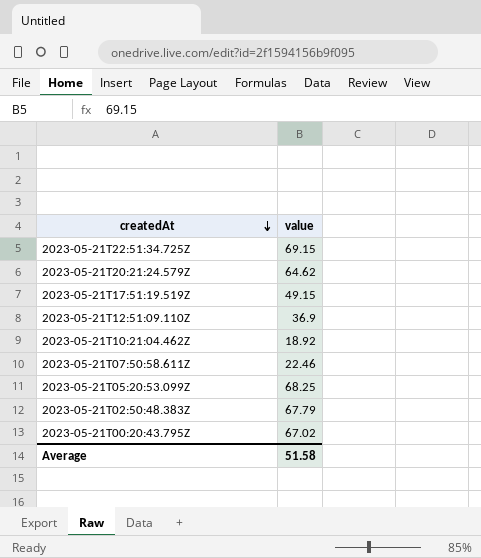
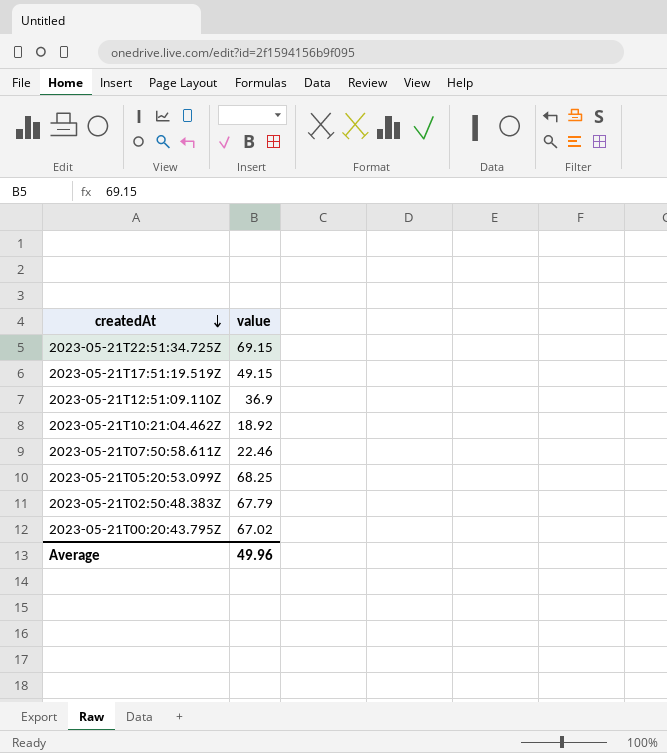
row 2023-05-21T20:21:24.579Z: 64.62 -> none
Average | value: 51.58 -> 49.96

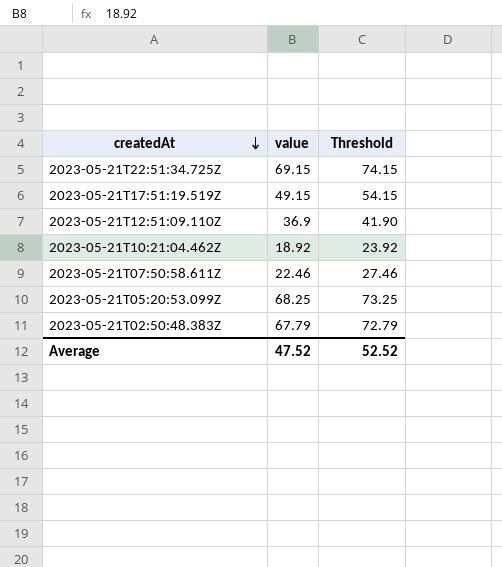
column Threshold | formula: none -> [value] + 5
row 2023-05-21T00:20:43.795Z: 67.02 -> none
Average | value: 49.96 -> 47.52

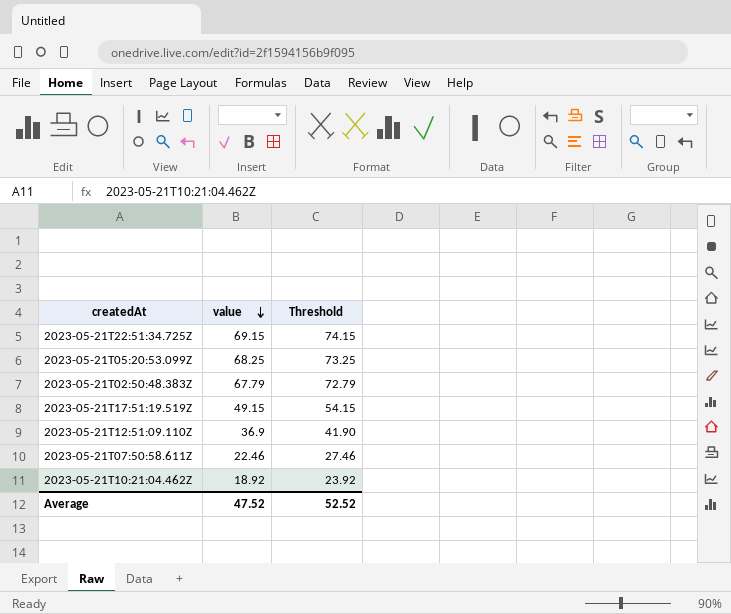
row order: createdAt descending -> value descending

